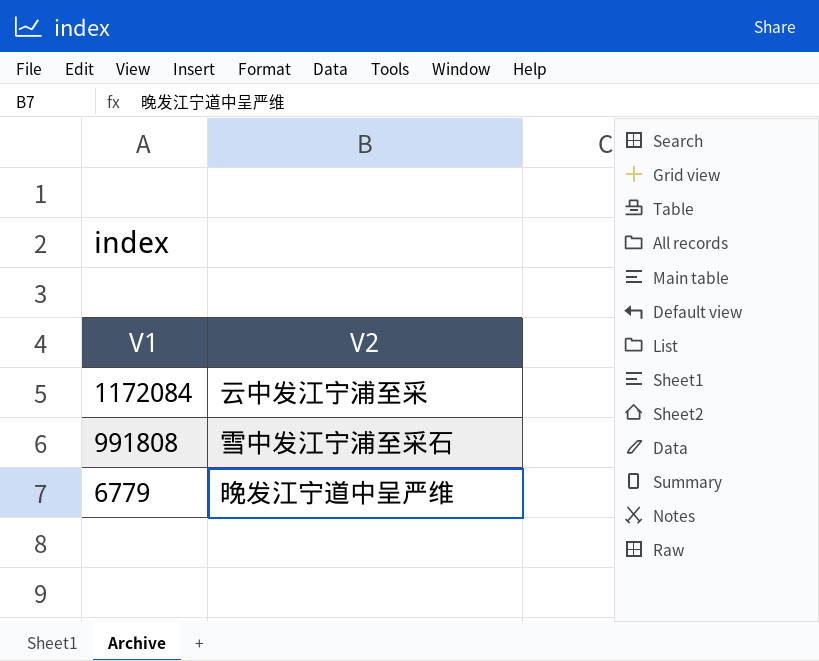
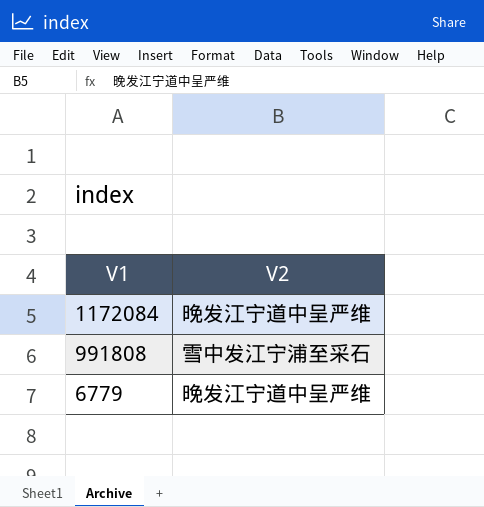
1172084 | V2: 云中发江宁浦至采 -> 晚发江宁道中呈严维

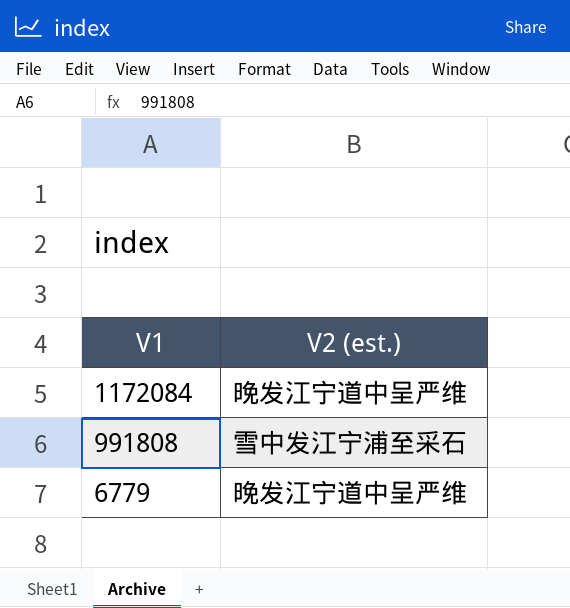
column name: V2 -> V2 (est.)

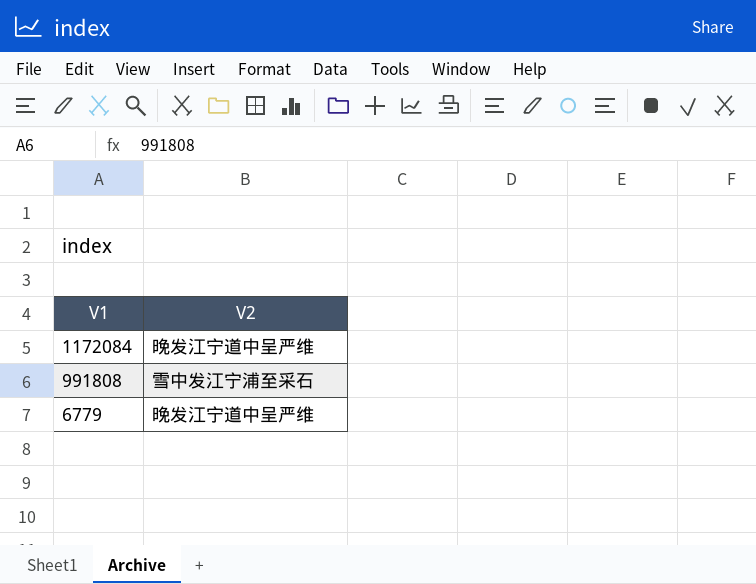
column name: V2 (est.) -> V2

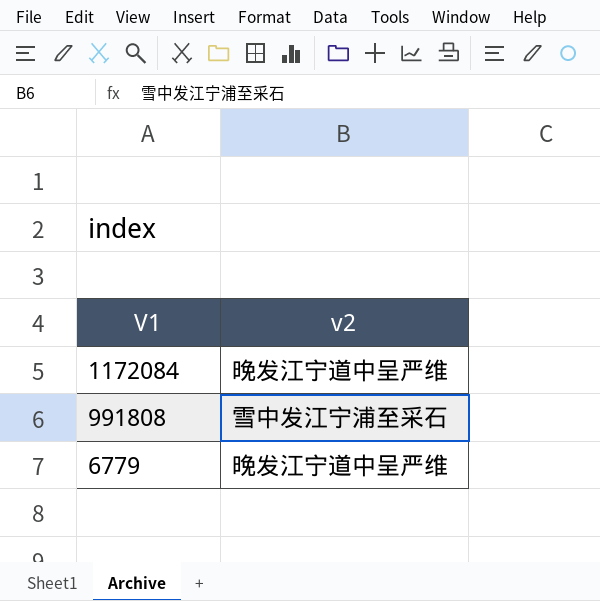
column name: V2 -> v2

